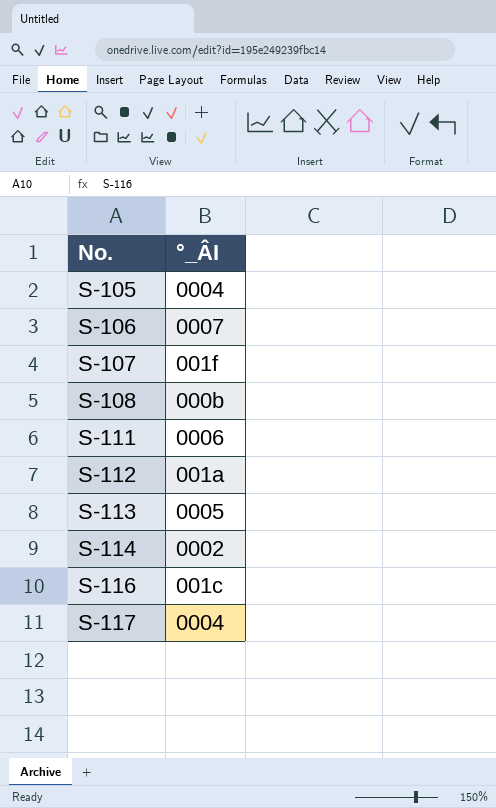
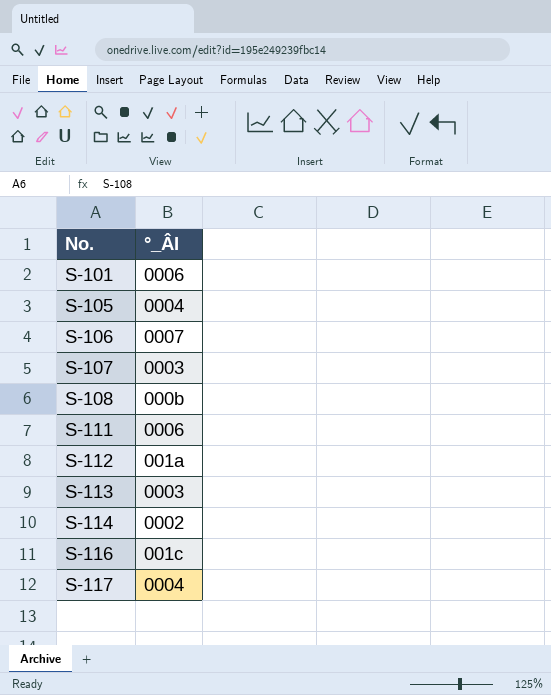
row S-101: none -> 0006
S-107 | °_ÂI: 001f -> 0003
S-113 | °_ÂI: 0005 -> 0003

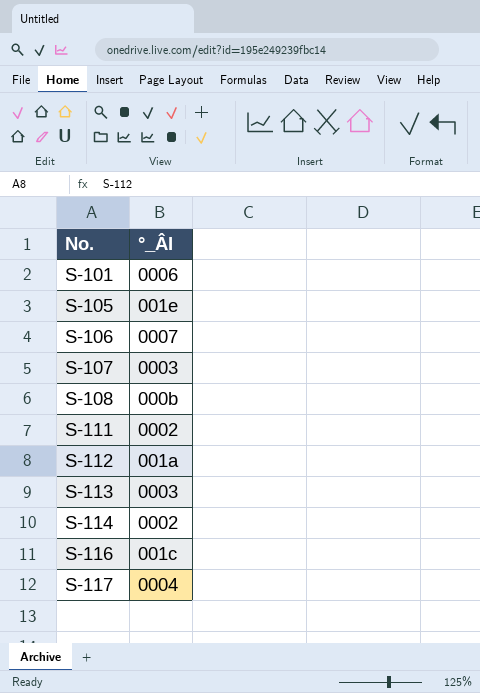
S-105 | °_ÂI: 0004 -> 001e
S-111 | °_ÂI: 0006 -> 0002

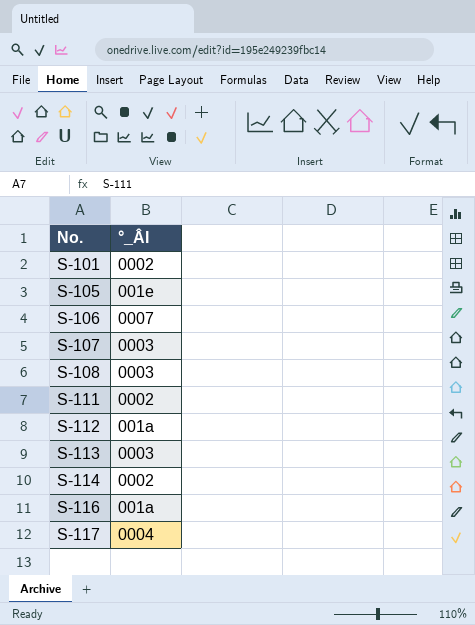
S-101 | °_ÂI: 0006 -> 0002
S-108 | °_ÂI: 000b -> 0003
S-116 | °_ÂI: 001c -> 001a

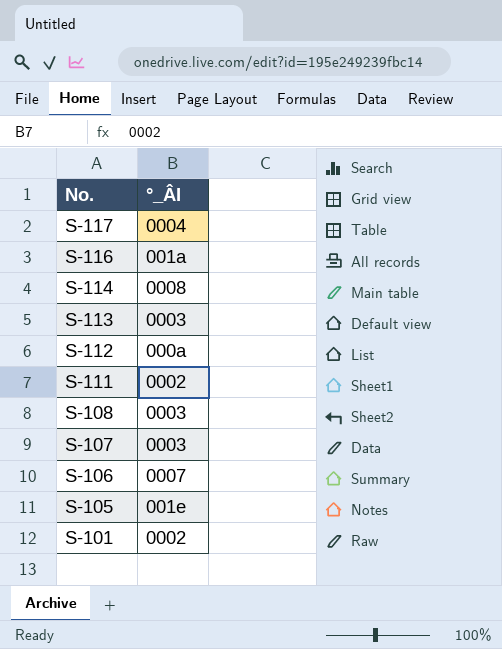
row order: No. ascending -> No. descending
S-114 | °_ÂI: 0002 -> 0008
S-112 | °_ÂI: 001a -> 000a

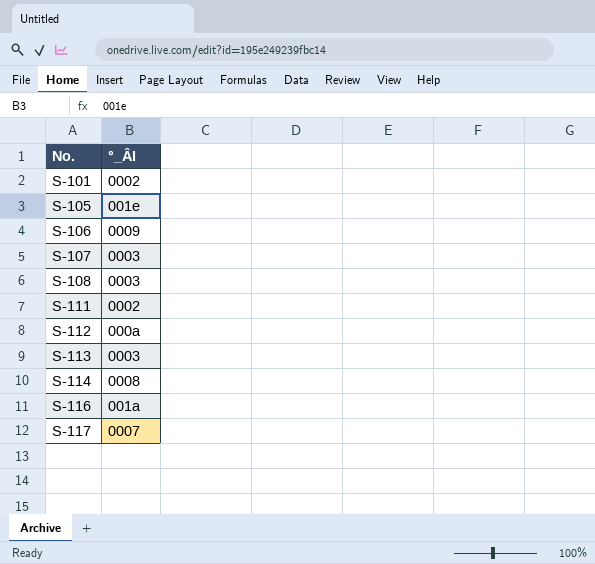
row order: No. descending -> No. ascending
S-106 | °_ÂI: 0007 -> 0009
S-117 | °_ÂI: 0004 -> 0007

